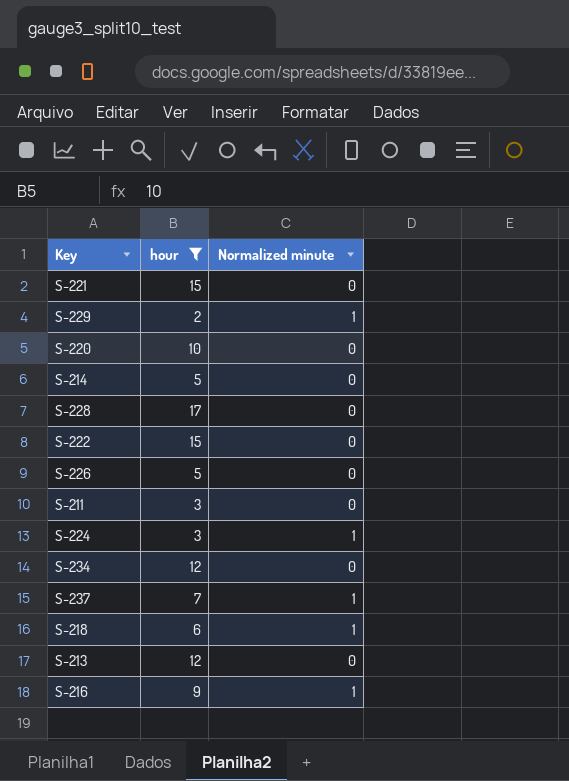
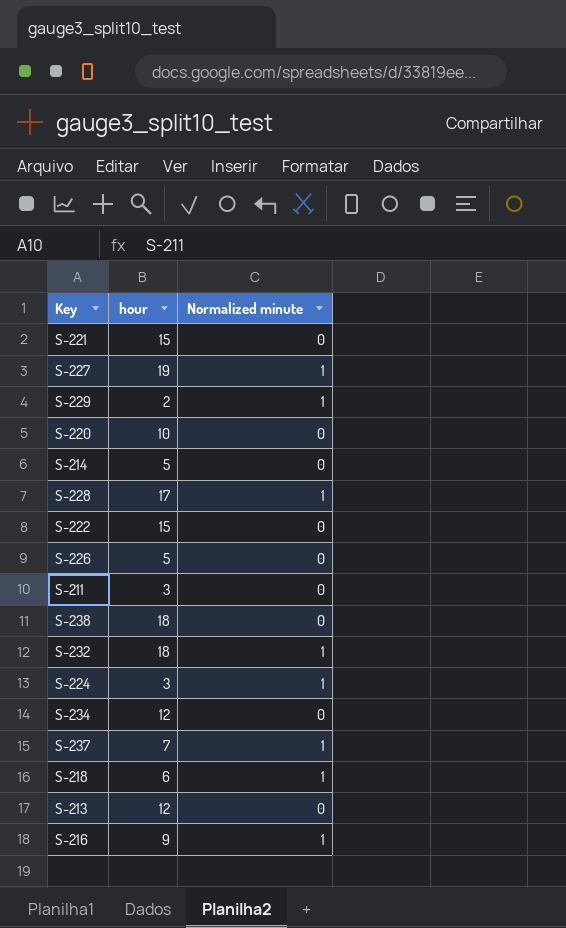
filter: hour <= 17 -> none
S-228 | Normalized minute: 0 -> 1

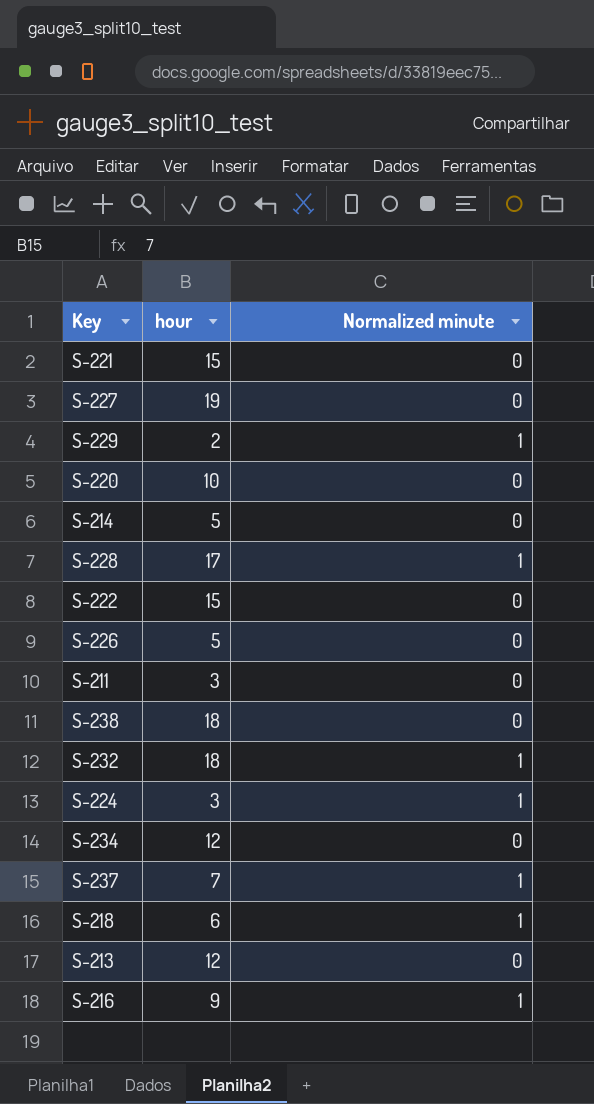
S-227 | Normalized minute: 1 -> 0

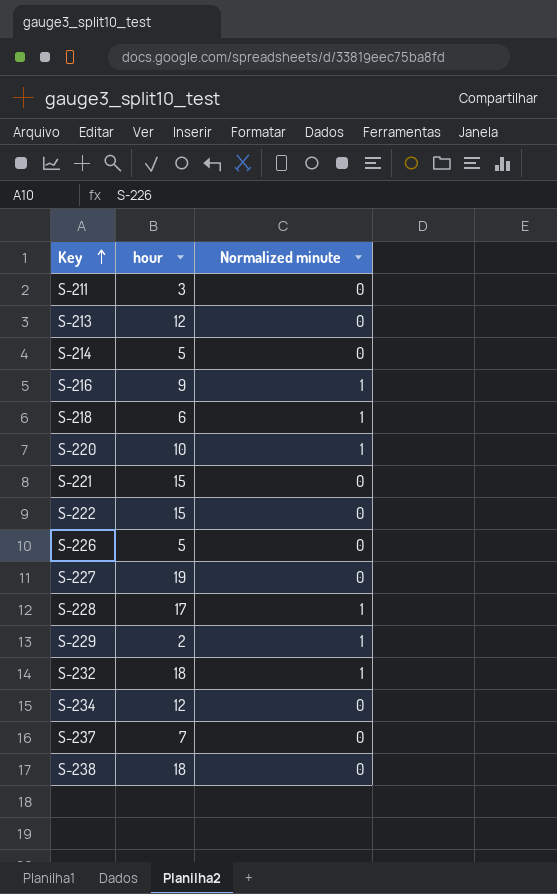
row order: none -> Key ascending
row S-224: 3 | 1 -> none
S-220 | Normalized minute: 0 -> 1
S-237 | Normalized minute: 1 -> 0

